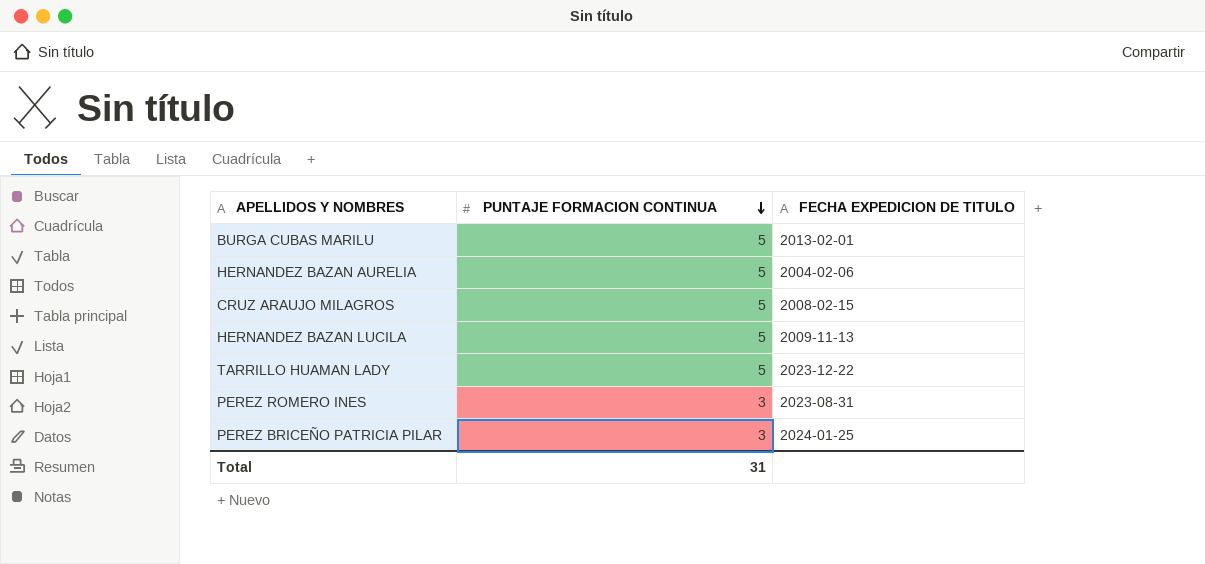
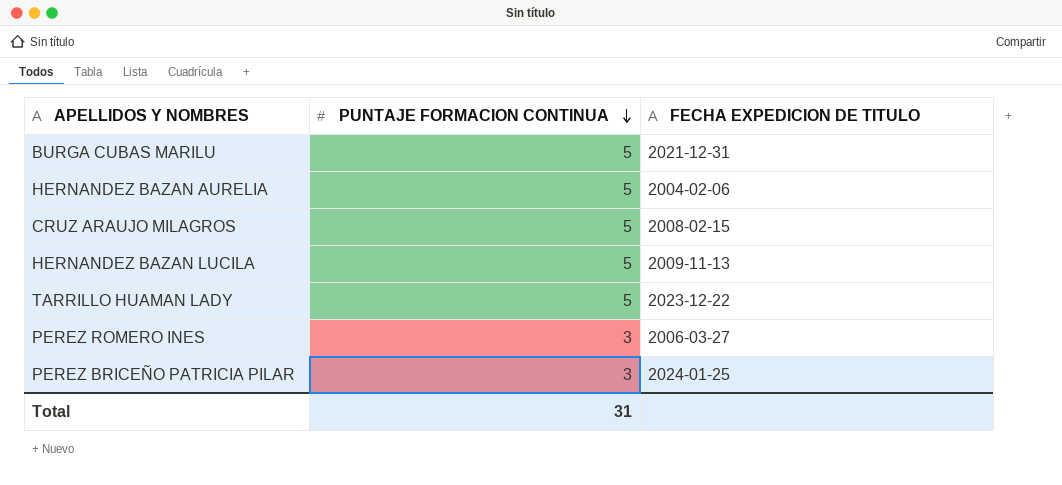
BURGA CUBAS MARILU | FECHA EXPEDICION DE TITULO: 2013-02-01 -> 2021-12-31
PEREZ ROMERO INES | FECHA EXPEDICION DE TITULO: 2023-08-31 -> 2006-03-27

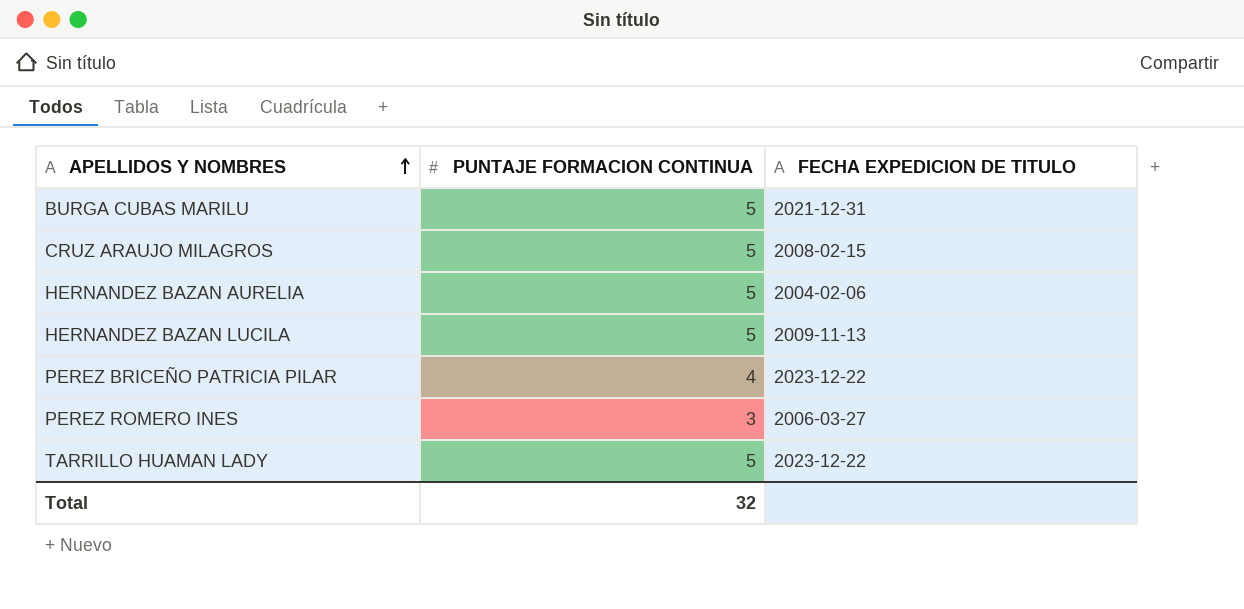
row order: PUNTAJE FORMACION CONTINUA descending -> APELLIDOS Y NOMBRES ascending
PEREZ BRICEÑO PATRICIA PILAR | PUNTAJE FORMACION CONTINUA: 3 -> 4
PEREZ BRICEÑO PATRICIA PILAR | FECHA EXPEDICION DE TITULO: 2024-01-25 -> 2023-12-22
Total | PUNTAJE FORMACION CONTINUA: 31 -> 32

